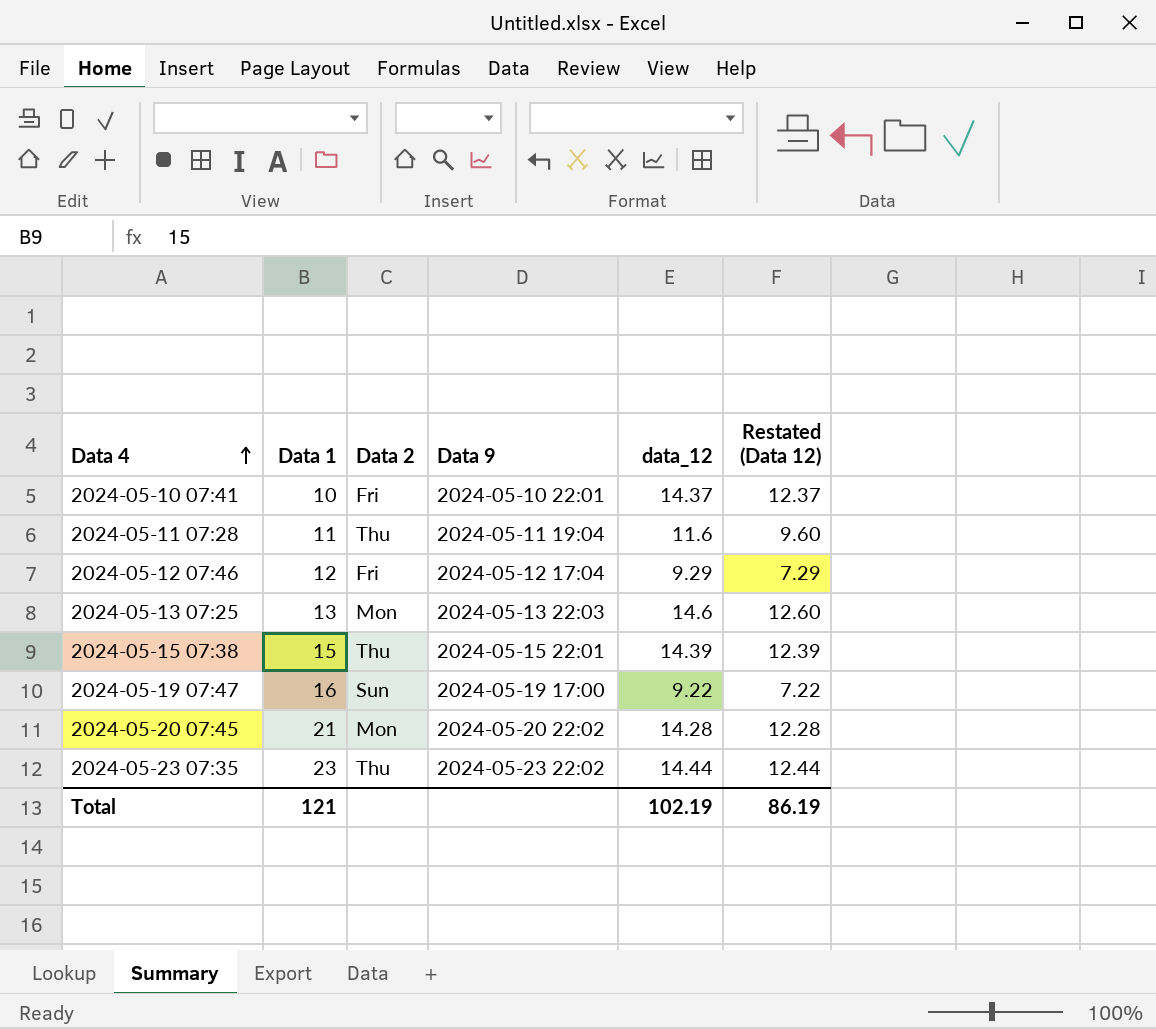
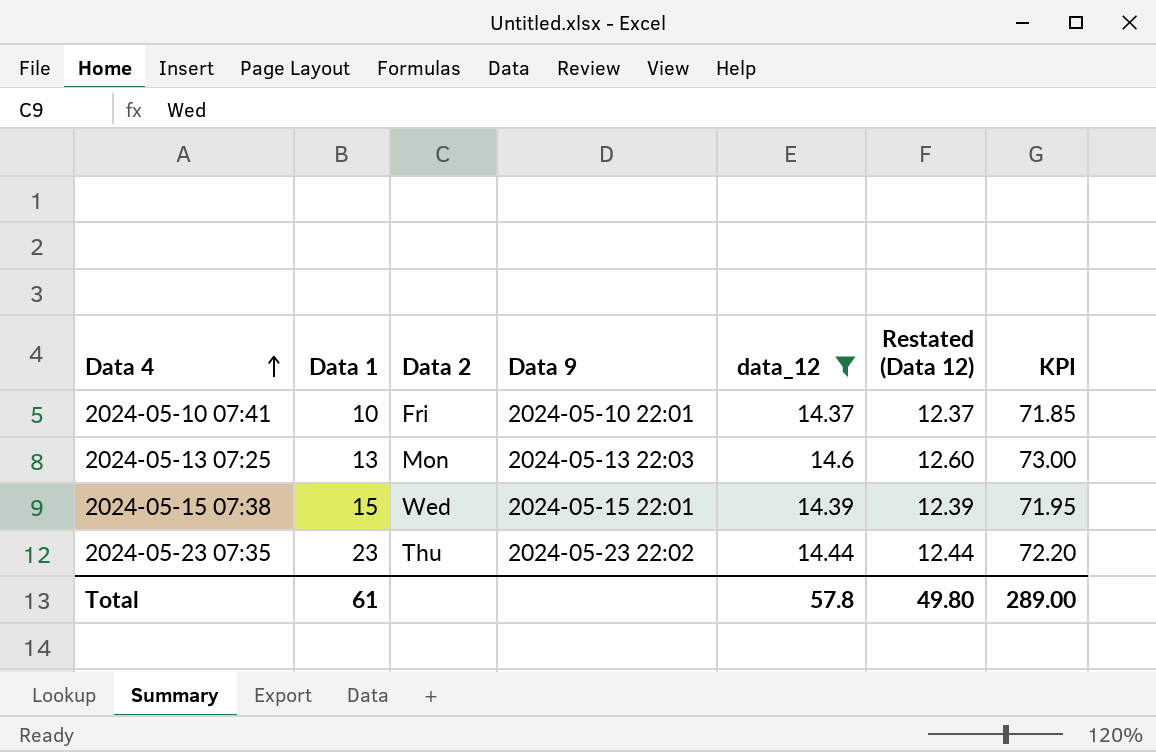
filter: none -> data_12 >= 14.37
column KPI | formula: none -> [data_12] * 5
2024-05-15 07:38 | Data 2: Thu -> Wed
Total | Data 1: 121 -> 61
Total | data_12: 102.19 -> 57.8
Total | Restated (Data 12): 86.19 -> 49.80

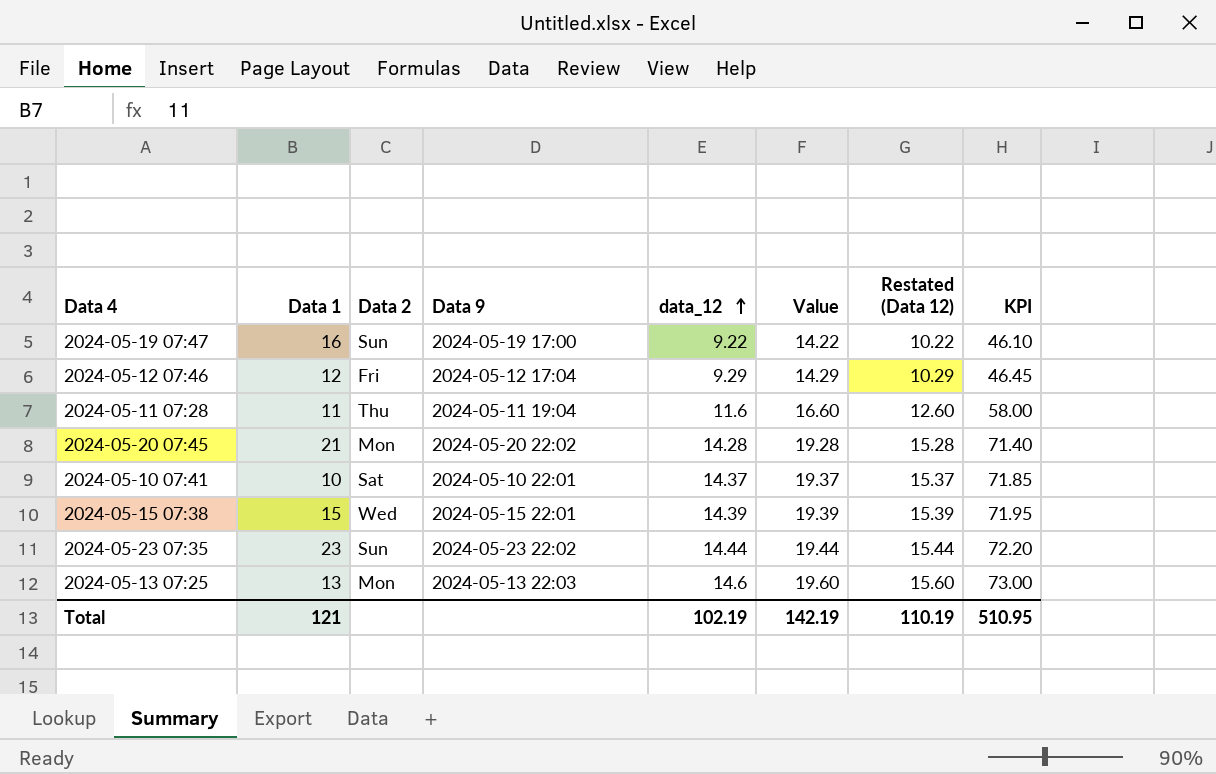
filter: data_12 >= 14.37 -> none
row order: Data 4 ascending -> data_12 ascending
column Value | formula: none -> [data_12] + 5
column Restated (Data 12) | formula: [data_12] - 2 -> [data_12] + 1
2024-05-10 07:41 | Data 2: Fri -> Sat
2024-05-23 07:35 | Data 2: Thu -> Sun
Total | Data 1: 61 -> 121
Total | data_12: 57.8 -> 102.19
Total | Restated (Data 12): 49.80 -> 110.19
Total | KPI: 289.00 -> 510.95

